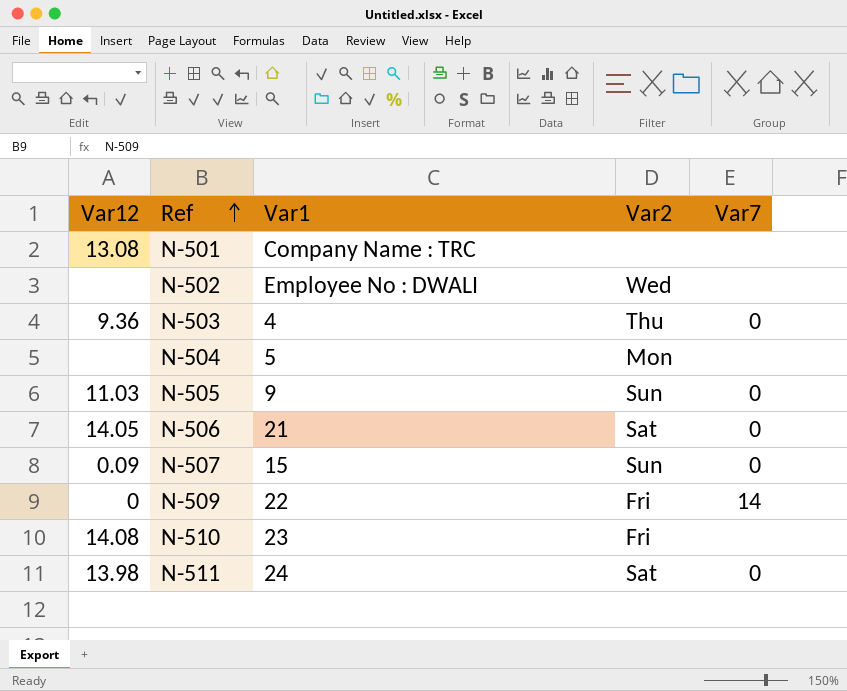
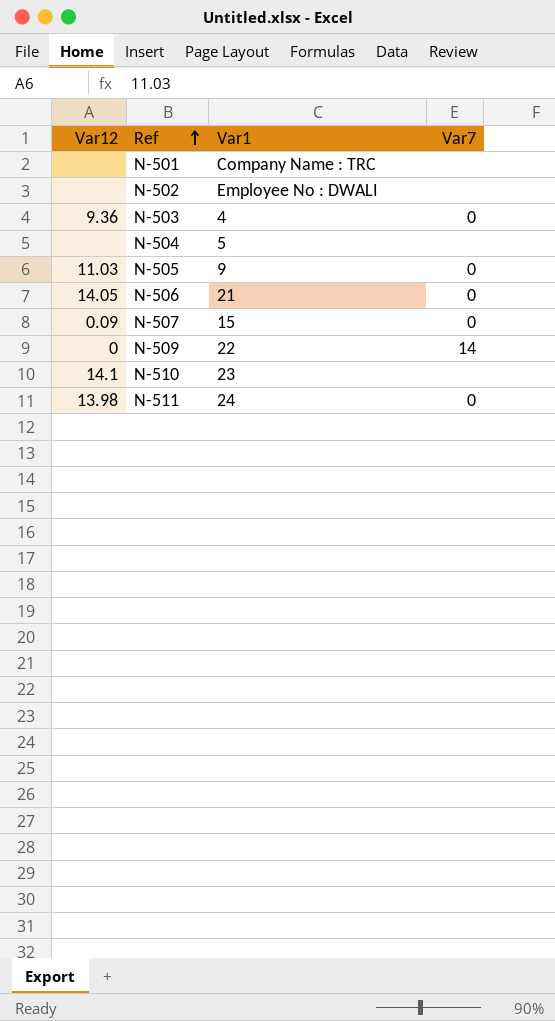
column Var2 | position: 4 -> none
N-501 | Var12: 13.08 -> none
N-510 | Var12: 14.08 -> 14.1

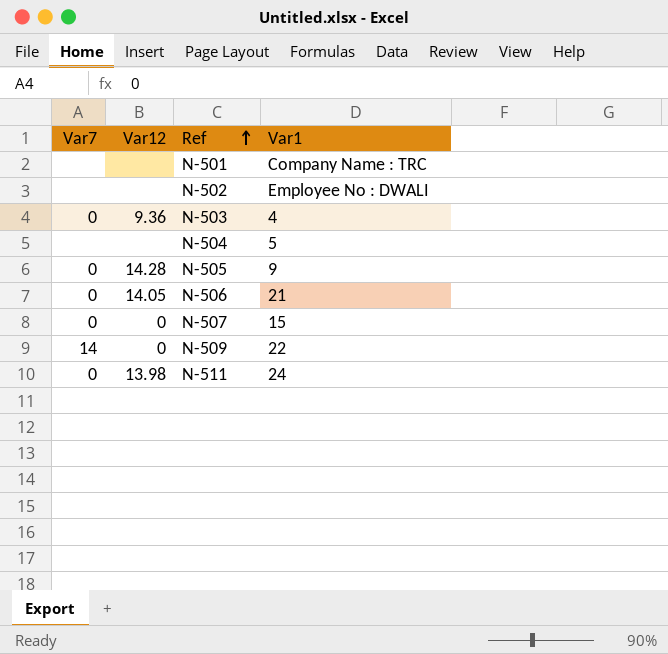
column Var7 | position: 4 -> 1
row N-510: 14.1 | 23 | none -> none
N-505 | Var12: 11.03 -> 14.28
N-507 | Var12: 0.09 -> 0

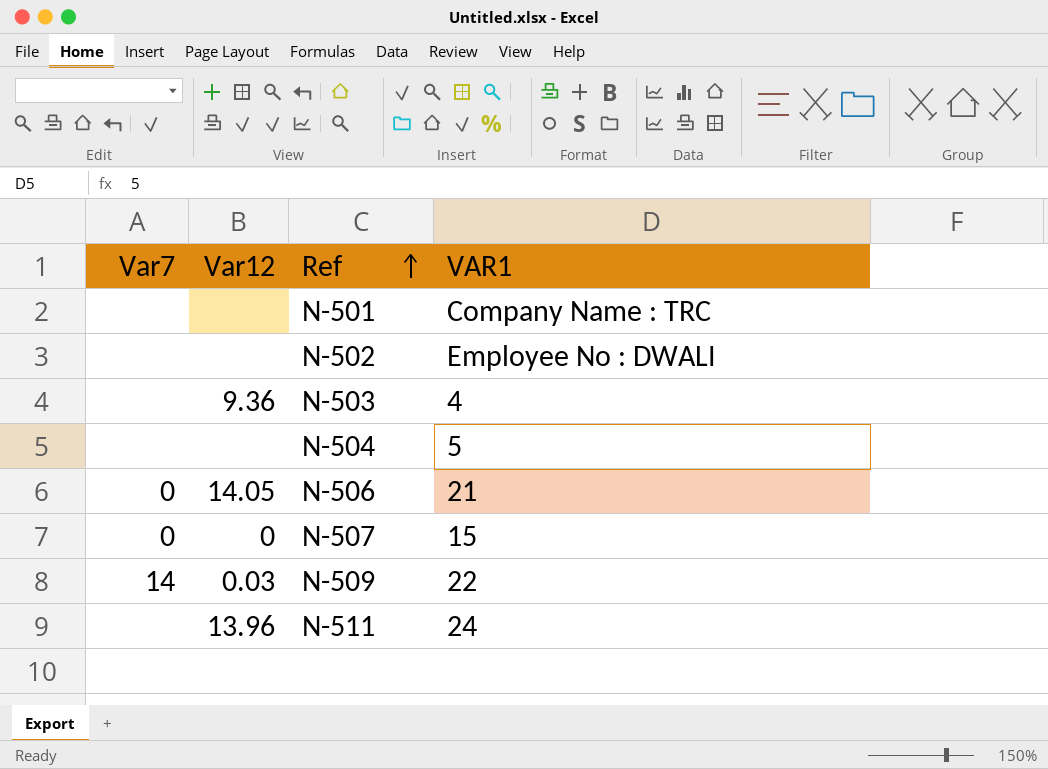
column name: Var1 -> VAR1
row N-505: 0 | 14.28 | 9 -> none
N-503 | Var7: 0 -> none
N-509 | Var12: 0 -> 0.03
N-511 | Var7: 0 -> none
N-511 | Var12: 13.98 -> 13.96

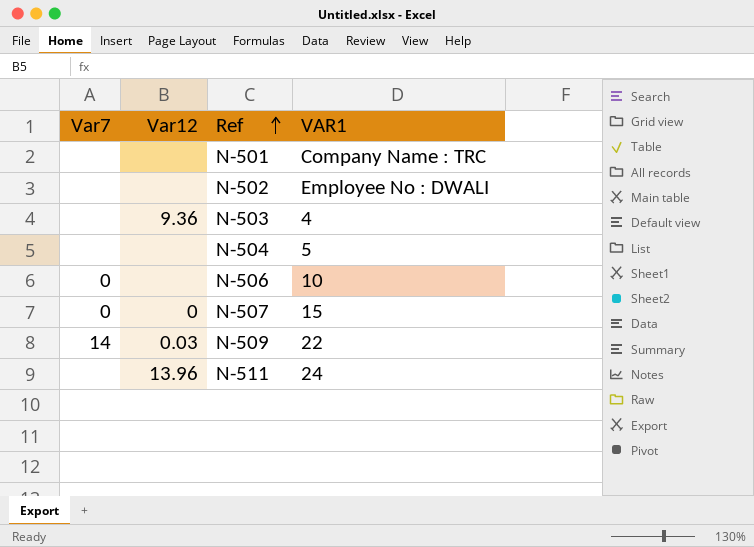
N-506 | Var12: 14.05 -> none
N-506 | VAR1: 21 -> 10

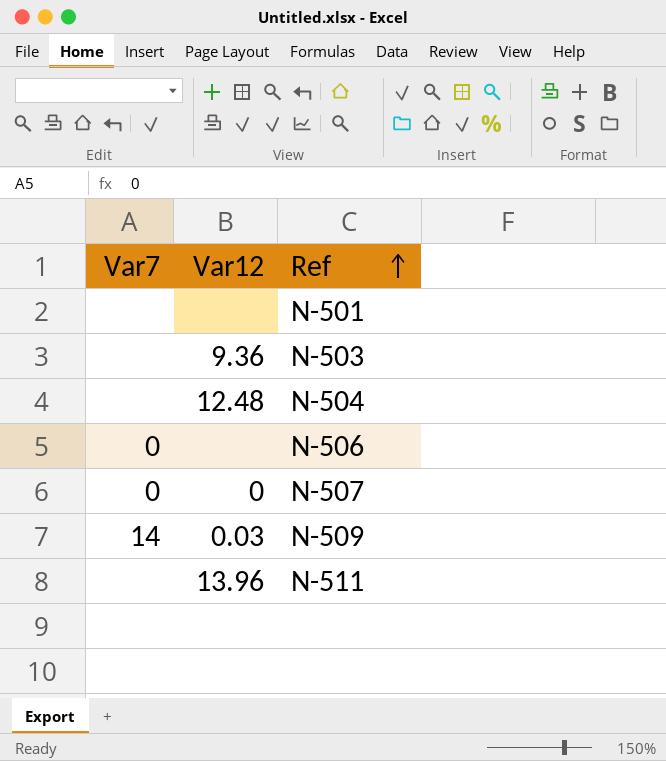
column VAR1 | position: 4 -> none
row N-502: none | none | Employee No : DWALI -> none
N-504 | Var12: none -> 12.48

